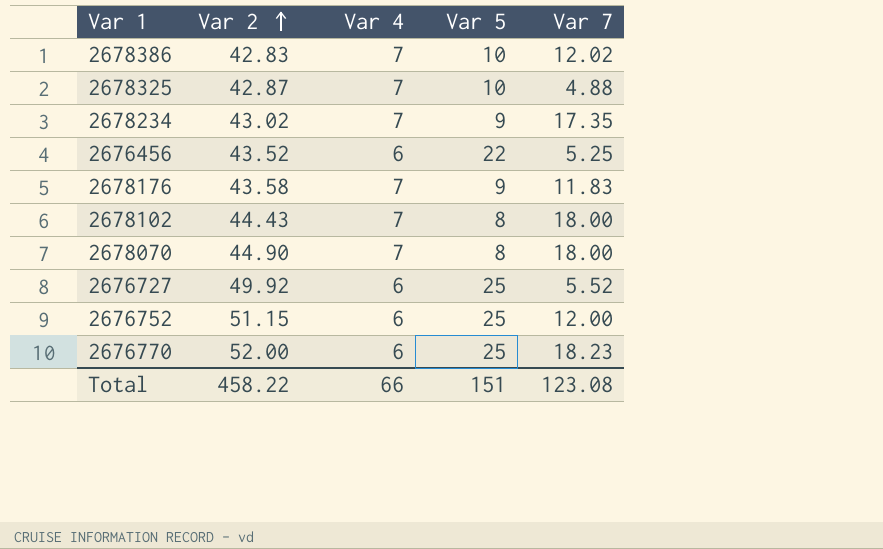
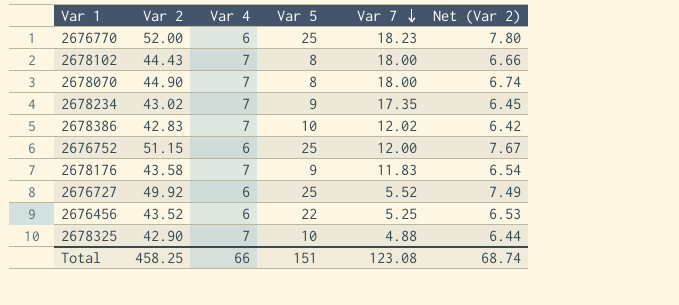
row order: Var 2 ascending -> Var 7 descending
column Net (Var 2) | formula: none -> [Var 2] * 0.15
2678325 | Var 2: 42.87 -> 42.90
Total | Var 2: 458.22 -> 458.25

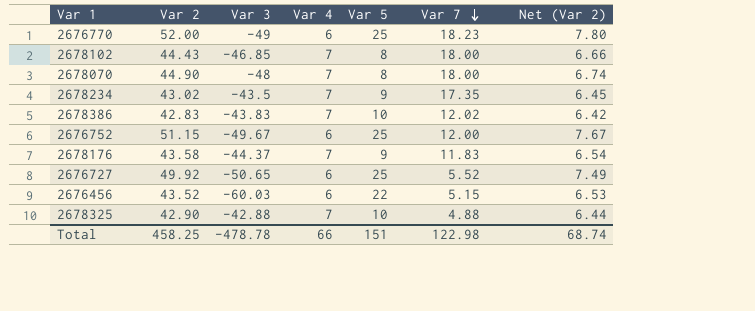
column Var 3 | position: none -> 3
2676456 | Var 7: 5.25 -> 5.15
Total | Var 7: 123.08 -> 122.98

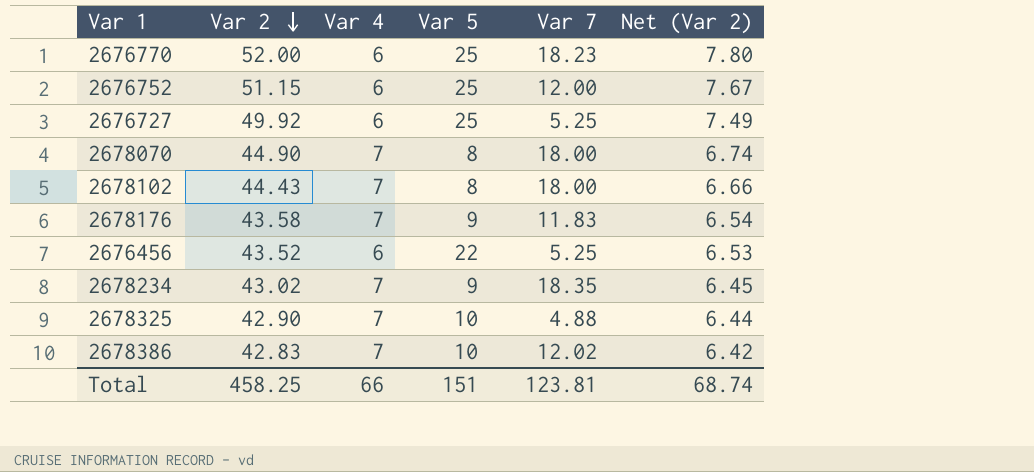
row order: Var 7 descending -> Var 2 descending
column Var 3 | position: 3 -> none
2676727 | Var 7: 5.52 -> 5.25
2676456 | Var 7: 5.15 -> 5.25
2678234 | Var 7: 17.35 -> 18.35
Total | Var 7: 122.98 -> 123.81

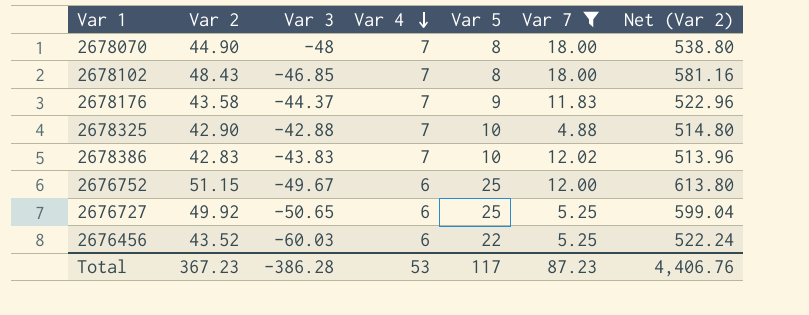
filter: none -> Var 7 <= 18.00
row order: Var 2 descending -> Var 4 descending
column Var 3 | position: none -> 3
column Net (Var 2) | formula: [Var 2] * 0.15 -> [Var 2] * 12
2678102 | Var 2: 44.43 -> 48.43
Total | Var 2: 458.25 -> 367.23
Total | Var 4: 66 -> 53
Total | Var 5: 151 -> 117
Total | Var 7: 123.81 -> 87.23
Total | Net (Var 2): 68.74 -> 4,406.76

